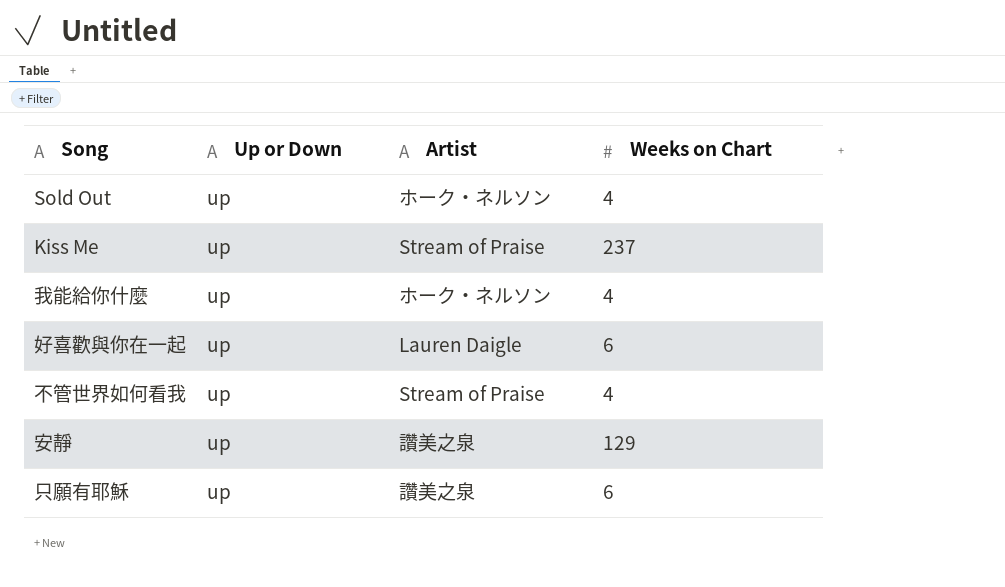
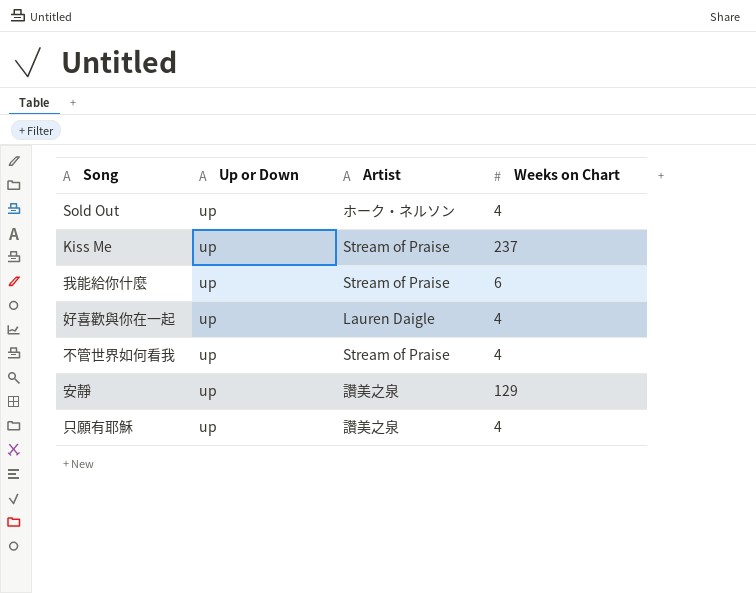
我能給你什麼 | Artist: ホーク・ネルソン -> Stream of Praise
我能給你什麼 | Weeks on Chart: 4 -> 6
好喜歡與你在一起 | Weeks on Chart: 6 -> 4
只願有耶穌 | Weeks on Chart: 6 -> 4

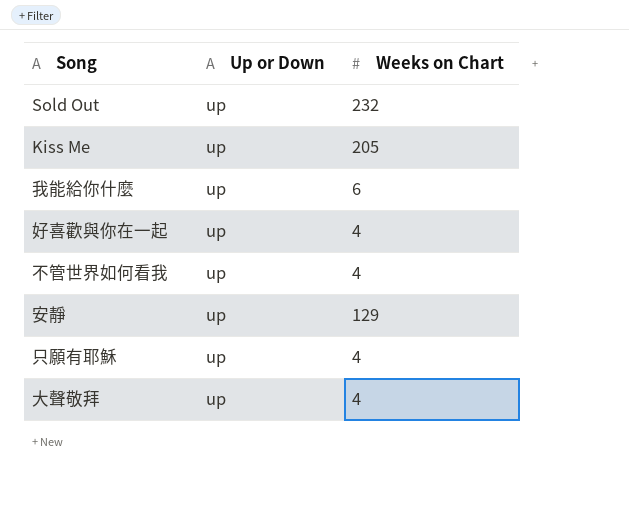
column Artist | position: 3 -> none
Sold Out | Weeks on Chart: 4 -> 232
Kiss Me | Weeks on Chart: 237 -> 205
row 大聲敬拜: none -> up | 4

